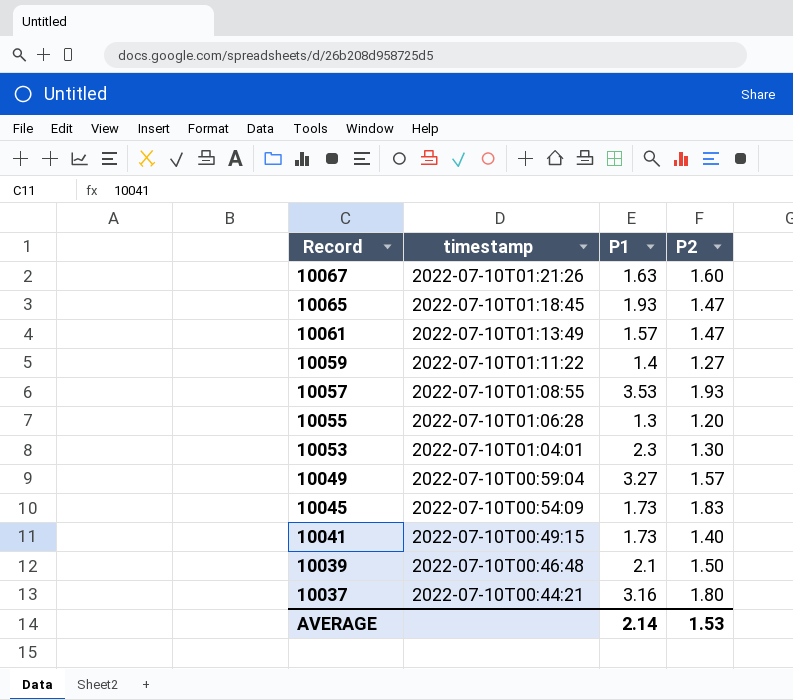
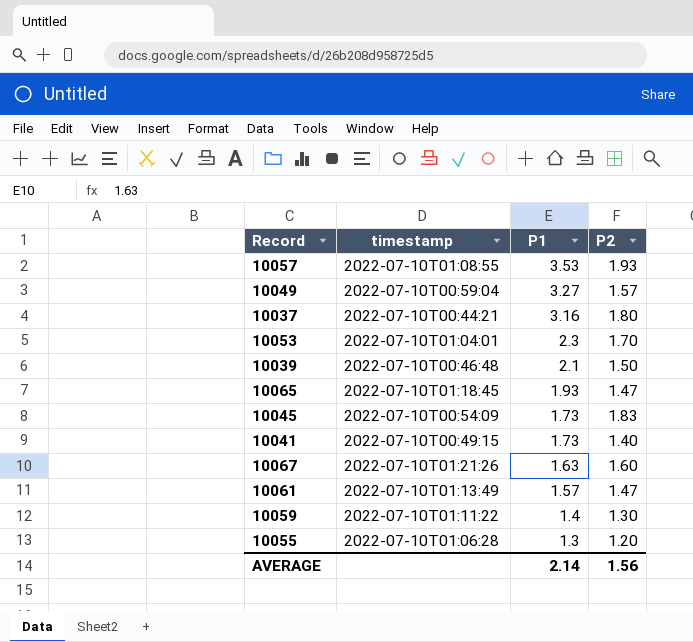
row order: Record descending -> P1 descending
10053 | P2: 1.30 -> 1.70
10059 | P2: 1.27 -> 1.30
AVERAGE | P2: 1.53 -> 1.56

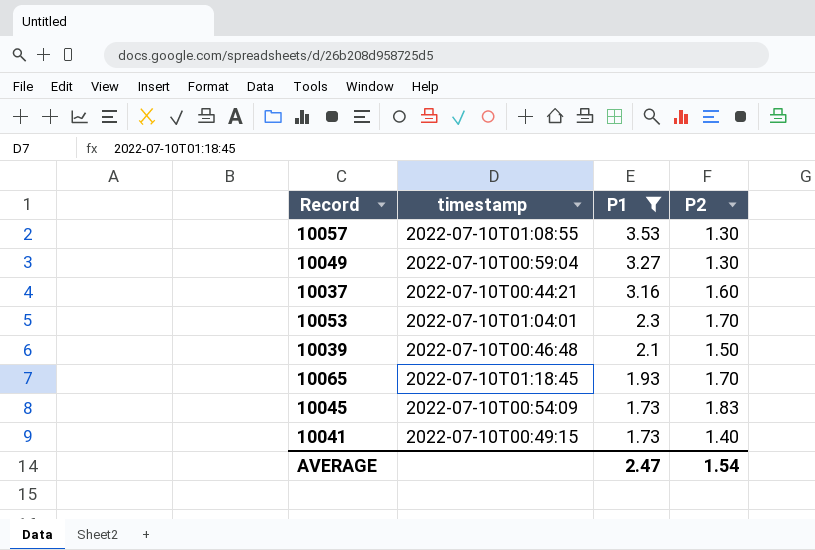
filter: none -> P1 >= 1.73
10057 | P2: 1.93 -> 1.30
10049 | P2: 1.57 -> 1.30
10037 | P2: 1.80 -> 1.60
10065 | P2: 1.47 -> 1.70
AVERAGE | P1: 2.14 -> 2.47
AVERAGE | P2: 1.56 -> 1.54

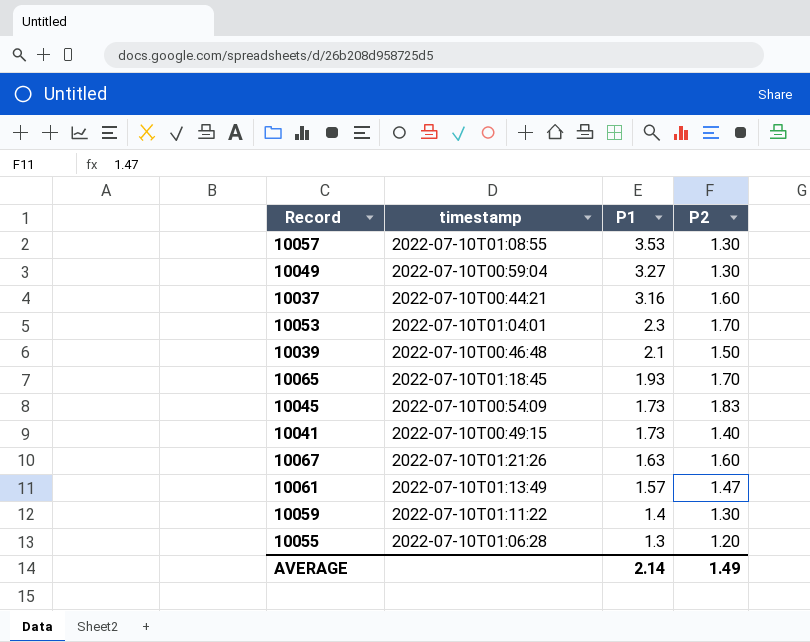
filter: P1 >= 1.73 -> none
AVERAGE | P1: 2.47 -> 2.14
AVERAGE | P2: 1.54 -> 1.49

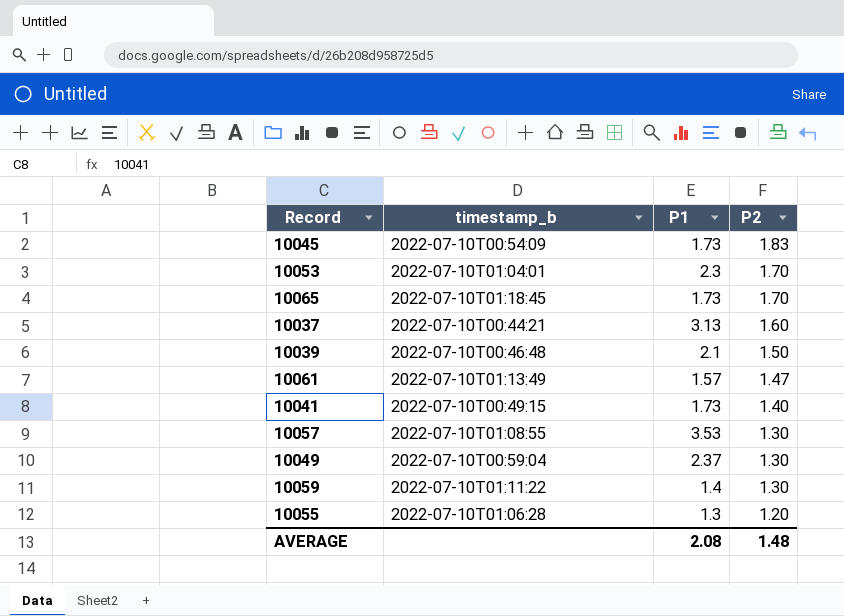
row order: P1 descending -> P2 descending
column name: timestamp -> timestamp_b
row 10067: 2022-07-10T01:21:26 | 1.63 | 1.60 -> none
10065 | P1: 1.93 -> 1.73
10037 | P1: 3.16 -> 3.13
10049 | P1: 3.27 -> 2.37
AVERAGE | P1: 2.14 -> 2.08
AVERAGE | P2: 1.49 -> 1.48

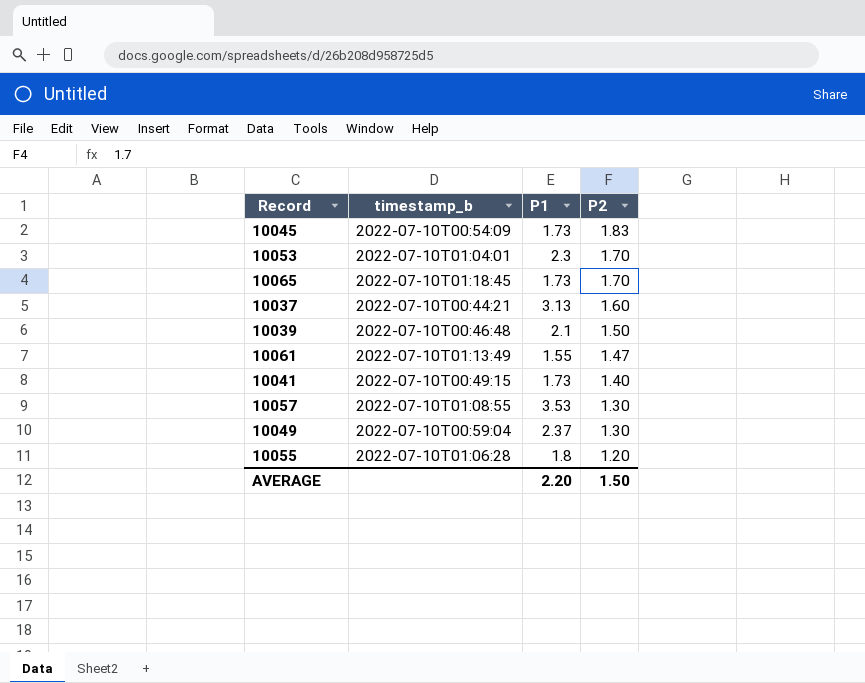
row 10059: 2022-07-10T01:11:22 | 1.4 | 1.30 -> none
10061 | P1: 1.57 -> 1.55
10055 | P1: 1.3 -> 1.8
AVERAGE | P1: 2.08 -> 2.20
AVERAGE | P2: 1.48 -> 1.50

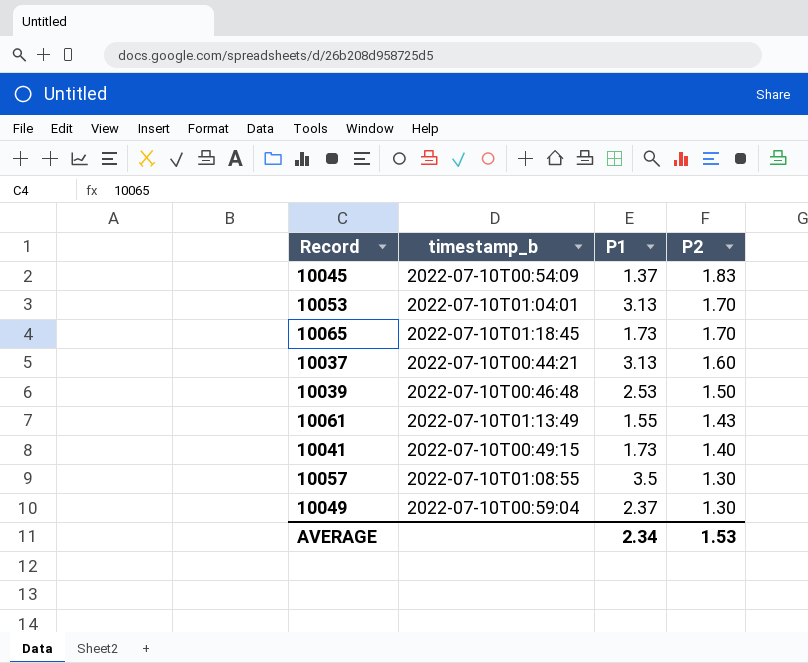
row 10055: 2022-07-10T01:06:28 | 1.8 | 1.20 -> none
10045 | P1: 1.73 -> 1.37
10053 | P1: 2.3 -> 3.13
10039 | P1: 2.1 -> 2.53
10061 | P2: 1.47 -> 1.43
10057 | P1: 3.53 -> 3.5
AVERAGE | P1: 2.20 -> 2.34
AVERAGE | P2: 1.50 -> 1.53

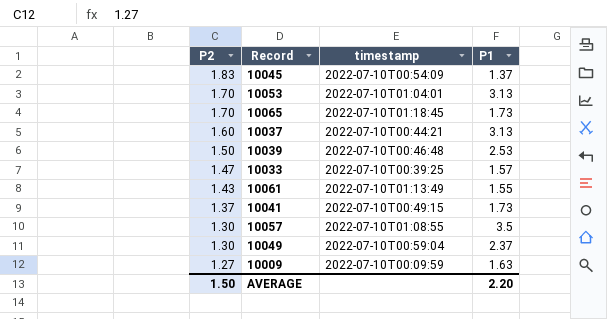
column P2 | position: 4 -> 1
column name: timestamp_b -> timestamp
row 10033: none -> 1.47 | 2022-07-10T00:39:25 | 1.57
10041 | P2: 1.40 -> 1.37
row 10009: none -> 1.27 | 2022-07-10T00:09:59 | 1.63
AVERAGE | P2: 1.53 -> 1.50
AVERAGE | P1: 2.34 -> 2.20

